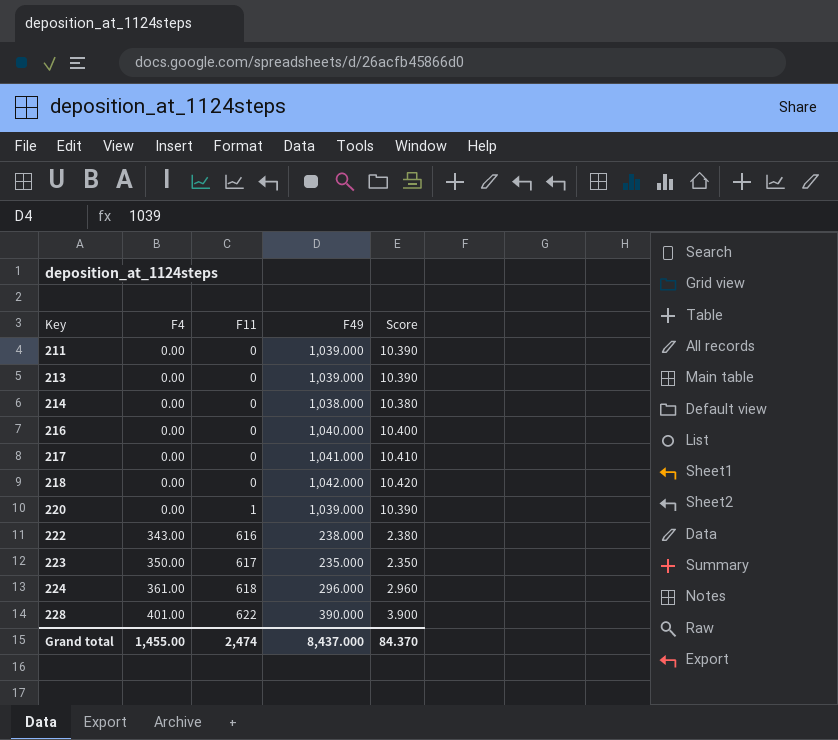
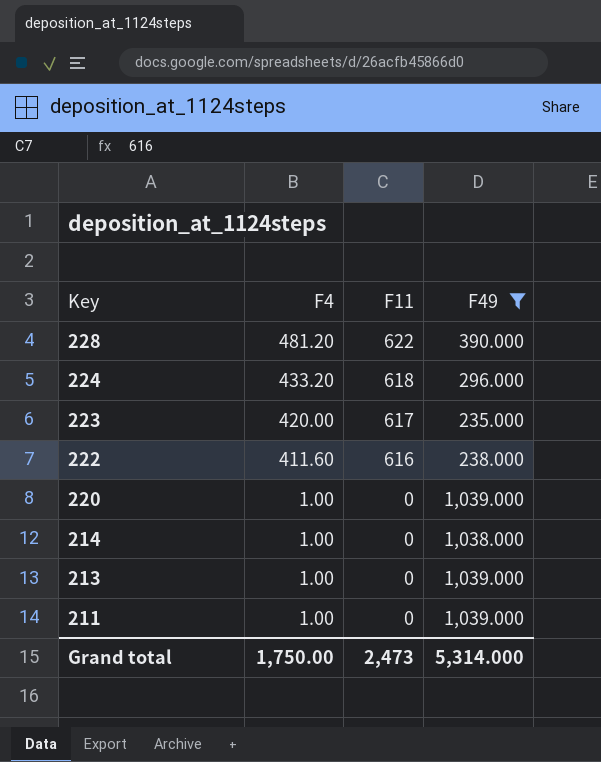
filter: none -> F49 <= 1,039.000
row order: Key ascending -> Key descending
column Score | formula: [F49] * 0.01 -> none
228 | F4: 401.00 -> 481.20
224 | F4: 361.00 -> 433.20
223 | F4: 350.00 -> 420.00
222 | F4: 343.00 -> 411.60
220 | F4: 0.00 -> 1.00
220 | F11: 1 -> 0
214 | F4: 0.00 -> 1.00
213 | F4: 0.00 -> 1.00
211 | F4: 0.00 -> 1.00
Grand total | F4: 1,455.00 -> 1,750.00
Grand total | F11: 2,474 -> 2,473
Grand total | F49: 8,437.000 -> 5,314.000

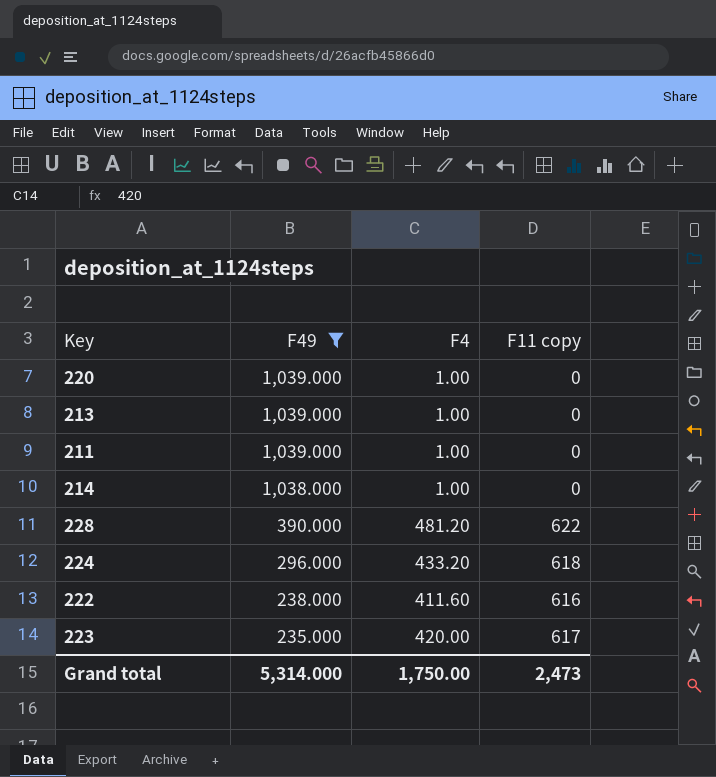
row order: Key descending -> F49 descending
column F49 | position: 4 -> 2
column name: F11 -> F11 copy

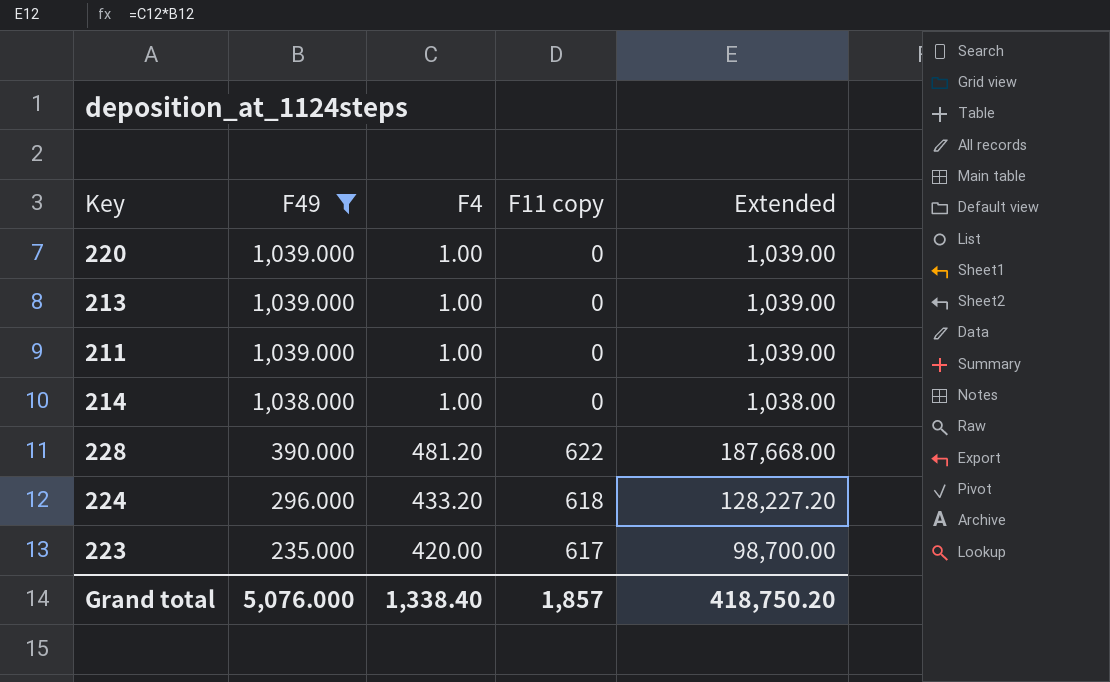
column Extended | formula: none -> [F49] * [F4]
row 222: 238.000 | 411.60 | 616 -> none
Grand total | F49: 5,314.000 -> 5,076.000
Grand total | F4: 1,750.00 -> 1,338.40
Grand total | F11 copy: 2,473 -> 1,857

